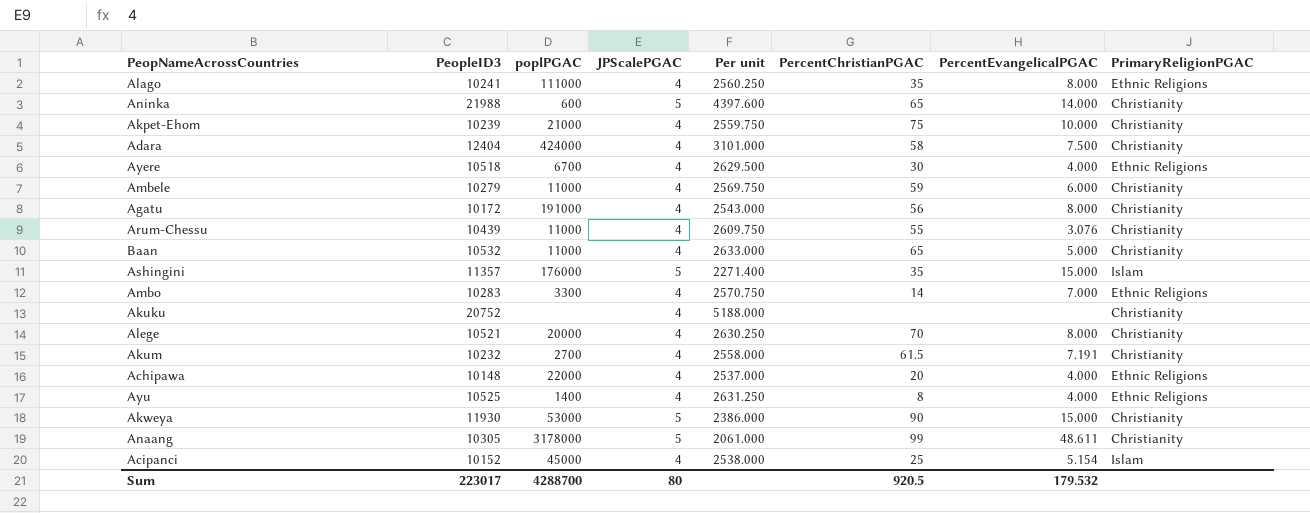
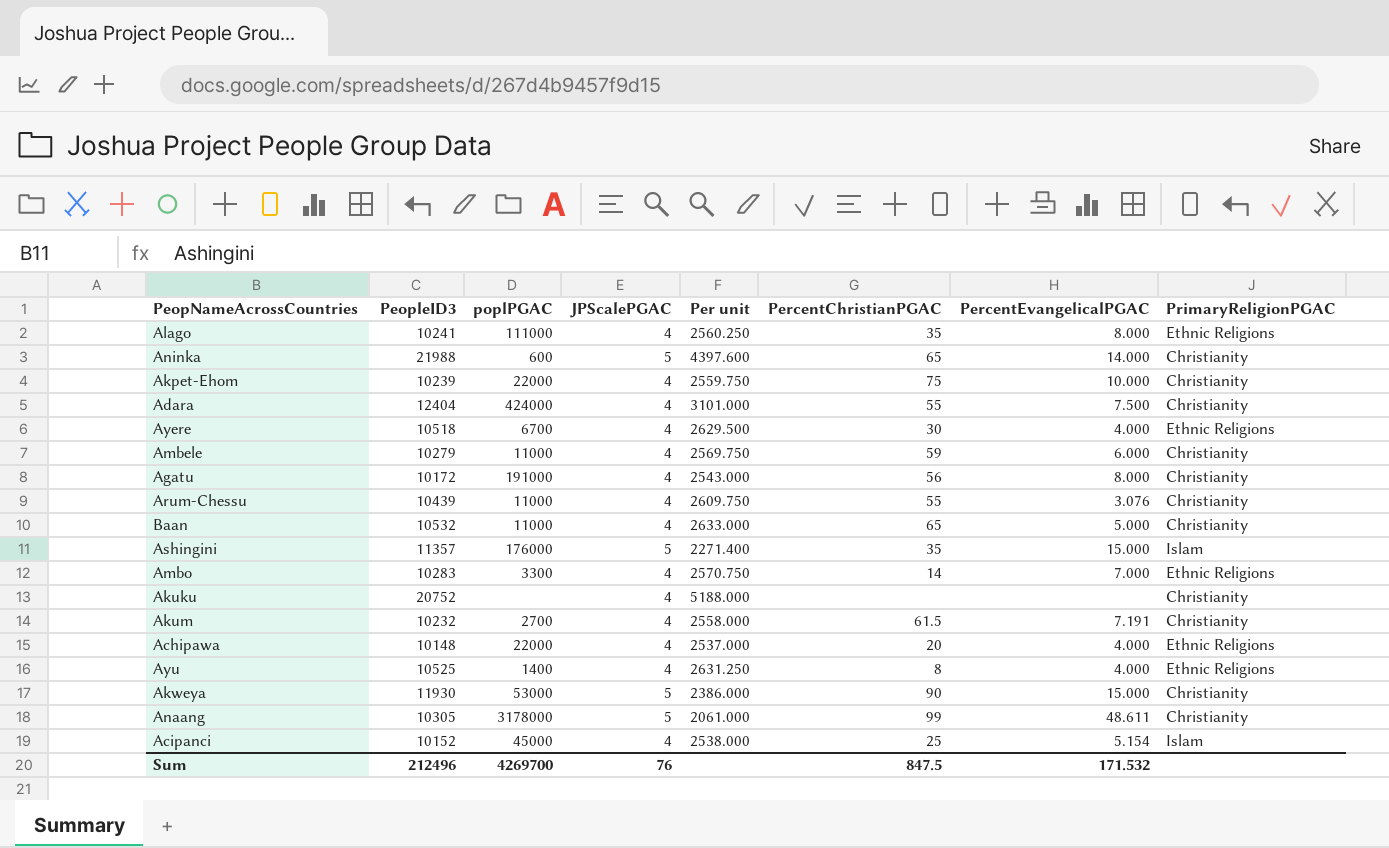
row Alege: 10521 | 20000 | 4 | 2630.250 | 70 | 8.000 | Christianity -> none
Akpet-Ehom | poplPGAC: 21000 -> 22000
Adara | PercentChristianPGAC: 58 -> 55
Sum | PeopleID3: 223017 -> 212496
Sum | poplPGAC: 4288700 -> 4269700
Sum | JPScalePGAC: 80 -> 76
Sum | PercentChristianPGAC: 920.5 -> 847.5
Sum | PercentEvangelicalPGAC: 179.532 -> 171.532

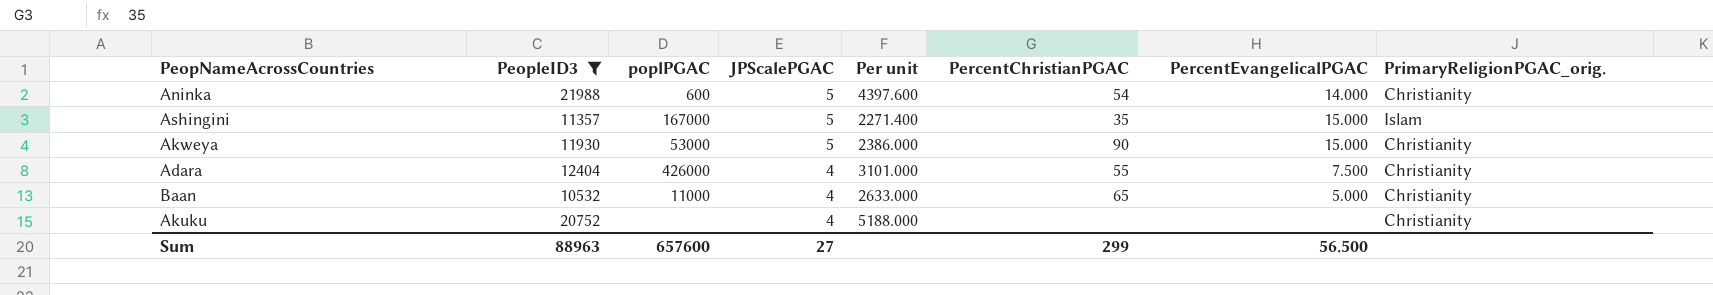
filter: none -> PeopleID3 >= 10532
row order: none -> JPScalePGAC descending
column name: PrimaryReligionPGAC -> PrimaryReligionPGAC_orig.
Aninka | PercentChristianPGAC: 65 -> 54
Ashingini | poplPGAC: 176000 -> 167000
Adara | poplPGAC: 424000 -> 426000
Sum | PeopleID3: 212496 -> 88963
Sum | poplPGAC: 4269700 -> 657600
Sum | JPScalePGAC: 76 -> 27
Sum | PercentChristianPGAC: 847.5 -> 299
Sum | PercentEvangelicalPGAC: 171.532 -> 56.500

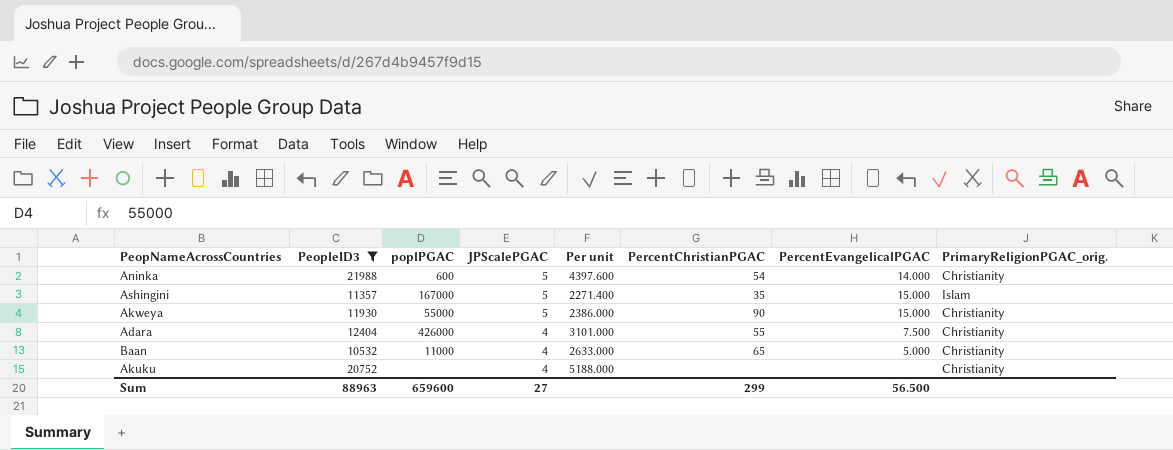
Akweya | poplPGAC: 53000 -> 55000
Sum | poplPGAC: 657600 -> 659600

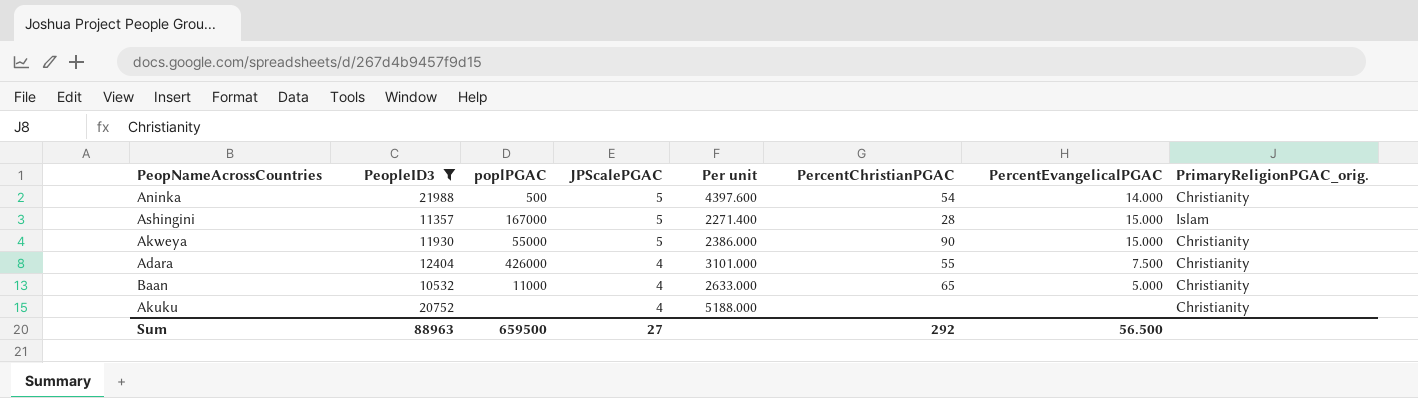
Aninka | poplPGAC: 600 -> 500
Ashingini | PercentChristianPGAC: 35 -> 28
Sum | poplPGAC: 659600 -> 659500
Sum | PercentChristianPGAC: 299 -> 292

